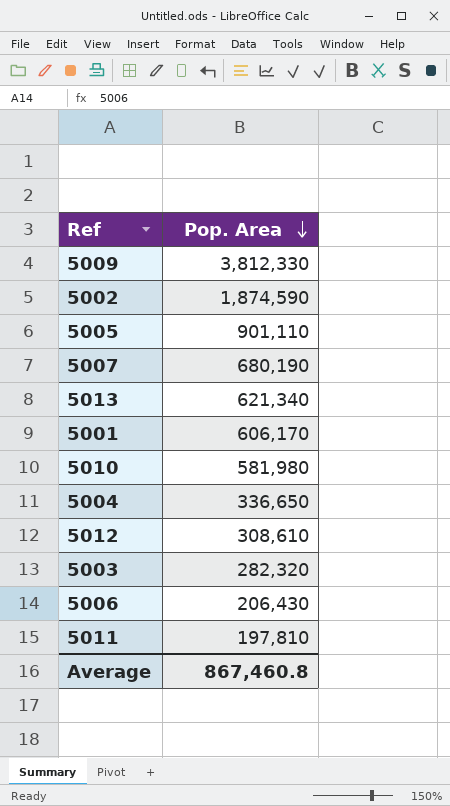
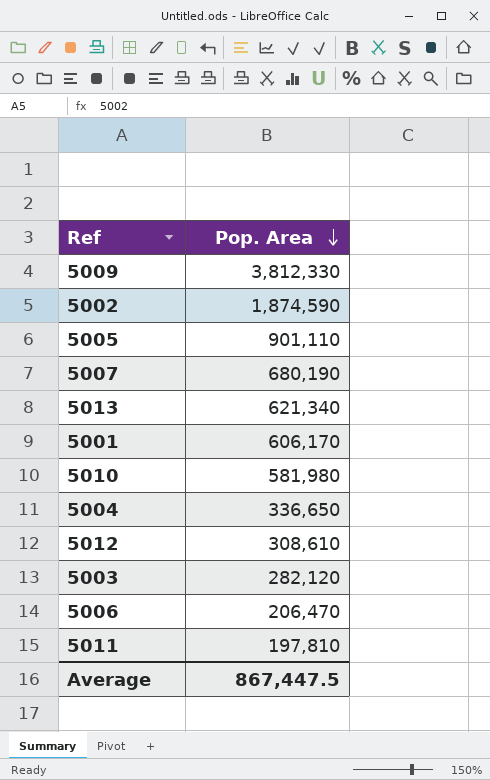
5003 | Pop. Area: 282,320 -> 282,120
5006 | Pop. Area: 206,430 -> 206,470
Average | Pop. Area: 867,460.8 -> 867,447.5

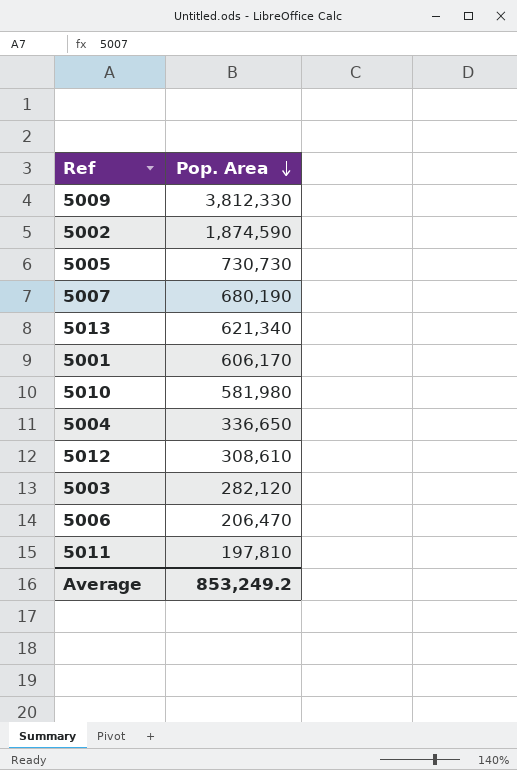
5005 | Pop. Area: 901,110 -> 730,730
Average | Pop. Area: 867,447.5 -> 853,249.2

